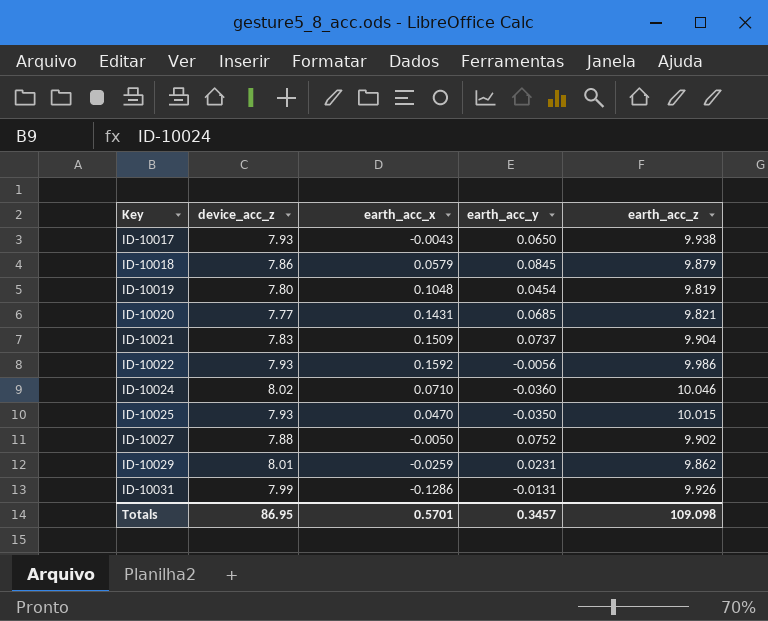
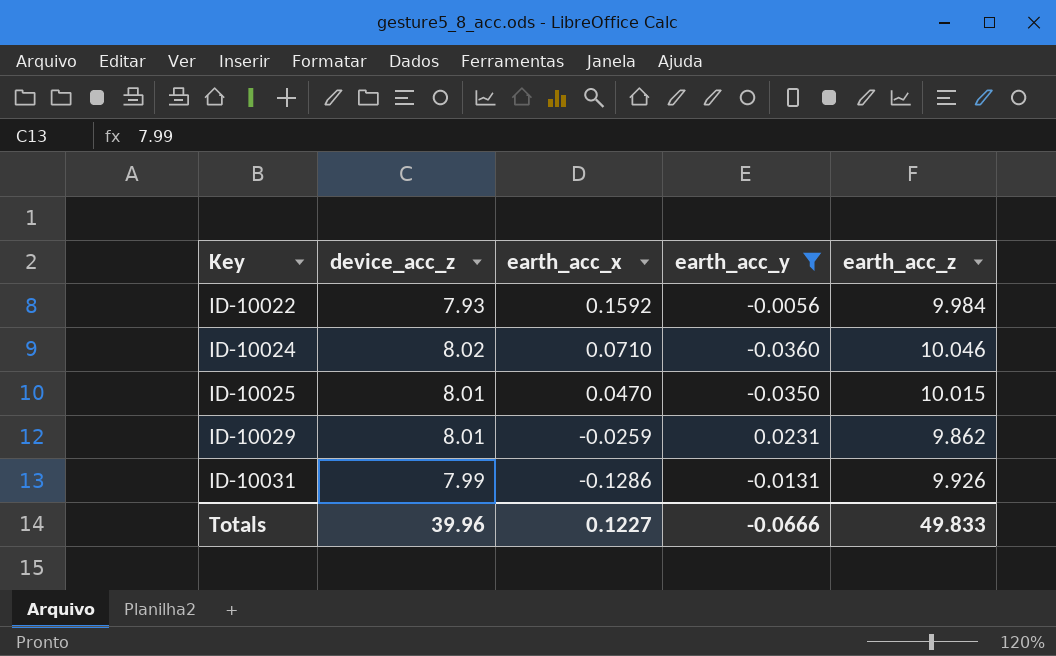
filter: none -> earth_acc_y <= 0.0231
ID-10022 | earth_acc_z: 9.986 -> 9.984
ID-10025 | device_acc_z: 7.93 -> 8.01
Totals | device_acc_z: 86.95 -> 39.96
Totals | earth_acc_x: 0.5701 -> 0.1227
Totals | earth_acc_y: 0.3457 -> -0.0666
Totals | earth_acc_z: 109.098 -> 49.833

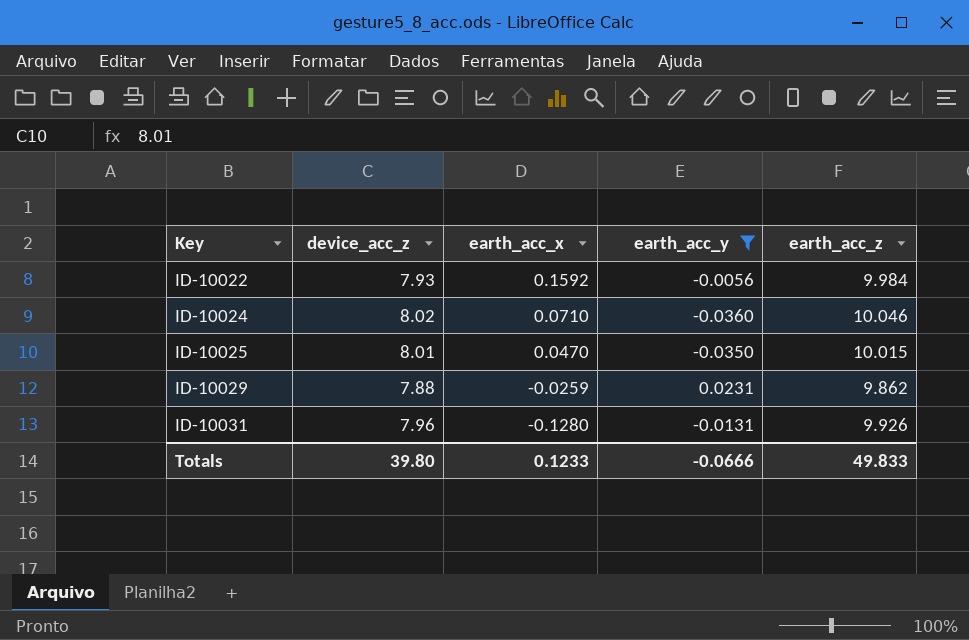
ID-10029 | device_acc_z: 8.01 -> 7.88
ID-10031 | device_acc_z: 7.99 -> 7.96
ID-10031 | earth_acc_x: -0.1286 -> -0.1280
Totals | device_acc_z: 39.96 -> 39.80
Totals | earth_acc_x: 0.1227 -> 0.1233

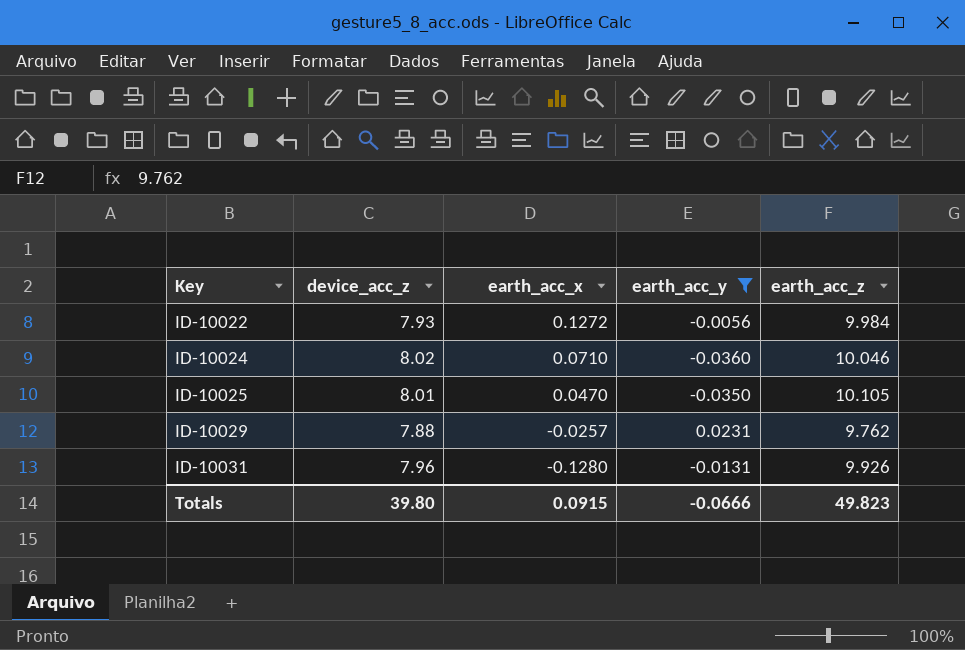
ID-10022 | earth_acc_x: 0.1592 -> 0.1272
ID-10025 | earth_acc_z: 10.015 -> 10.105
ID-10029 | earth_acc_x: -0.0259 -> -0.0257
ID-10029 | earth_acc_z: 9.862 -> 9.762
Totals | earth_acc_x: 0.1233 -> 0.0915
Totals | earth_acc_z: 49.833 -> 49.823

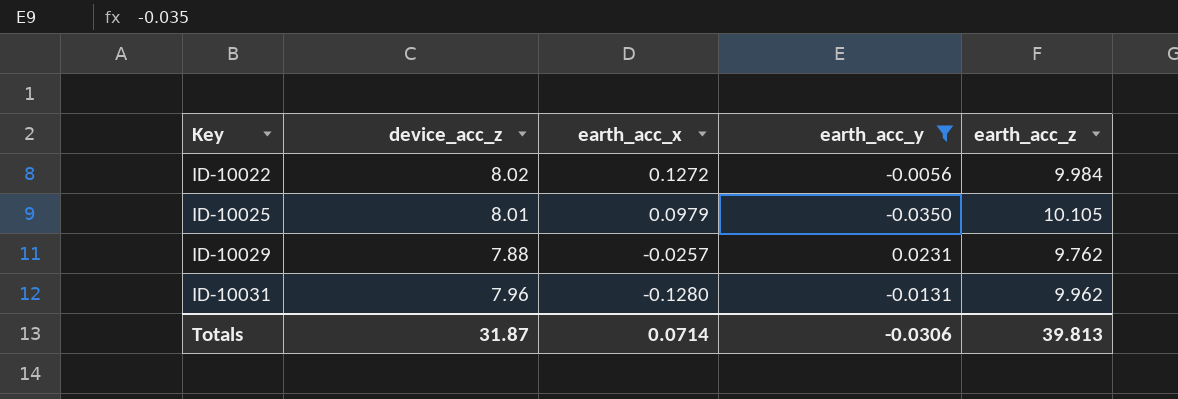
row ID-10024: 8.02 | 0.0710 | -0.0360 | 10.046 -> none
ID-10022 | device_acc_z: 7.93 -> 8.02
ID-10025 | earth_acc_x: 0.0470 -> 0.0979
ID-10031 | earth_acc_z: 9.926 -> 9.962
Totals | device_acc_z: 39.80 -> 31.87
Totals | earth_acc_x: 0.0915 -> 0.0714
Totals | earth_acc_y: -0.0666 -> -0.0306
Totals | earth_acc_z: 49.823 -> 39.813

